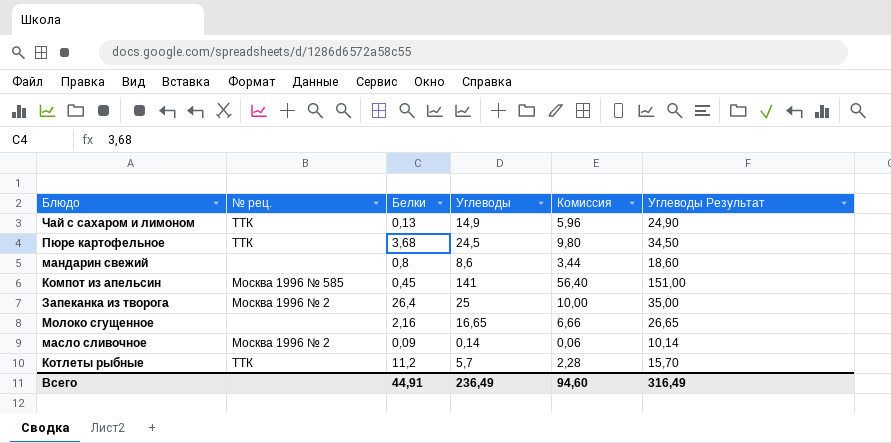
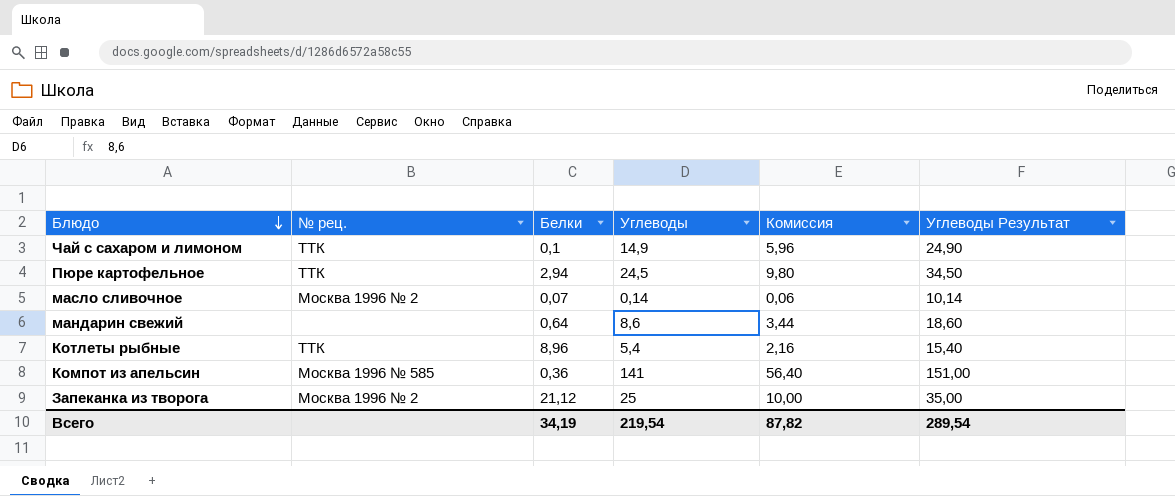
row order: none -> Блюдо descending
row Молоко сгущенное: none | 2,16 | 16,65 | 6,66 | 26,65 -> none
Чай с сахаром и лимоном | Белки: 0,13 -> 0,1
Пюре картофельное | Белки: 3,68 -> 2,94
масло сливочное | Белки: 0,09 -> 0,07
мандарин свежий | Белки: 0,8 -> 0,64
Котлеты рыбные | Белки: 11,2 -> 8,96
Котлеты рыбные | Углеводы: 5,7 -> 5,4
Котлеты рыбные | Комиссия: 2,28 -> 2,16
Котлеты рыбные | Углеводы Результат: 15,70 -> 15,40
Компот из апельсин | Белки: 0,45 -> 0,36
Запеканка из творога | Белки: 26,4 -> 21,12
Всего | Белки: 44,91 -> 34,19
Всего | Углеводы: 236,49 -> 219,54
Всего | Комиссия: 94,60 -> 87,82
Всего | Углеводы Результат: 316,49 -> 289,54

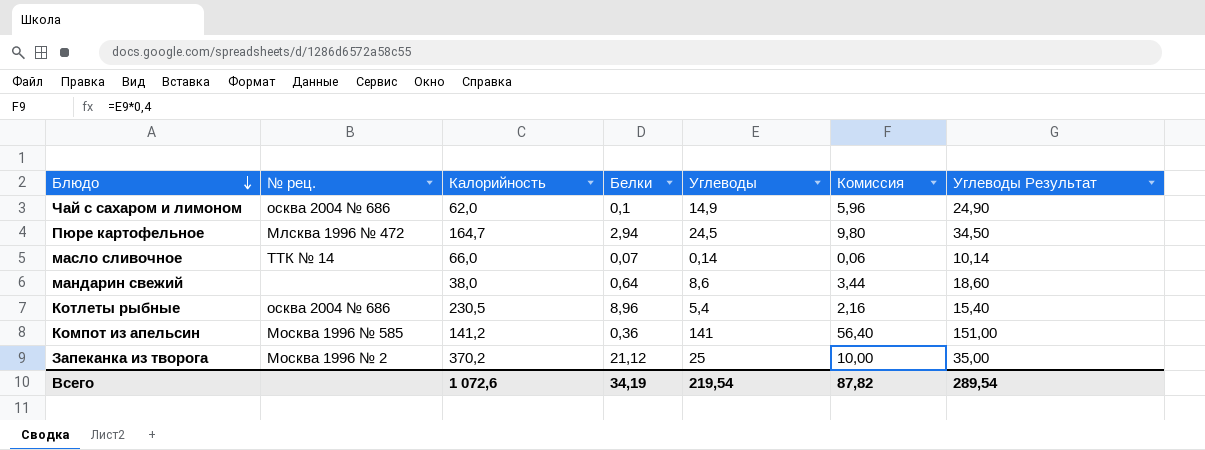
column Калорийность | position: none -> 3
Чай с сахаром и лимоном | № рец.: ТТК -> осква 2004 № 686
Пюре картофельное | № рец.: ТТК -> Млсква 1996 № 472
масло сливочное | № рец.: Москва 1996 № 2 -> ТТК № 14
Котлеты рыбные | № рец.: ТТК -> осква 2004 № 686

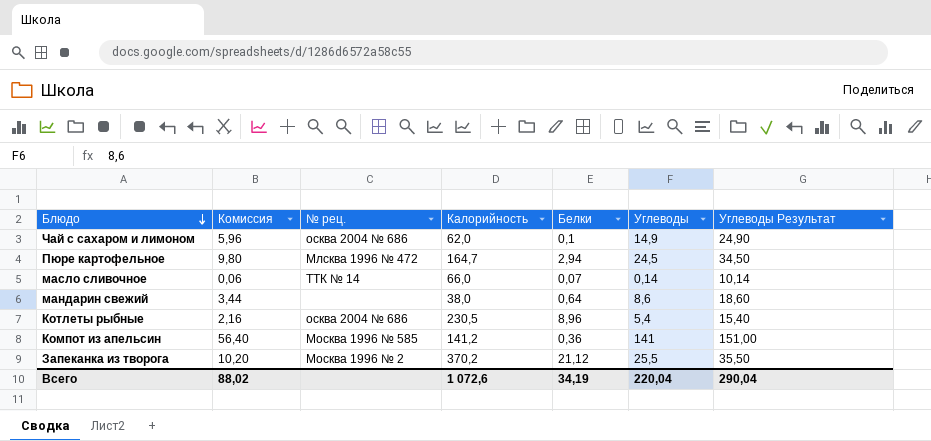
column Комиссия | position: 6 -> 2
Запеканка из творога | Комиссия: 10,00 -> 10,20
Запеканка из творога | Углеводы: 25 -> 25,5
Запеканка из творога | Углеводы Результат: 35,00 -> 35,50
Всего | Комиссия: 87,82 -> 88,02
Всего | Углеводы: 219,54 -> 220,04
Всего | Углеводы Результат: 289,54 -> 290,04

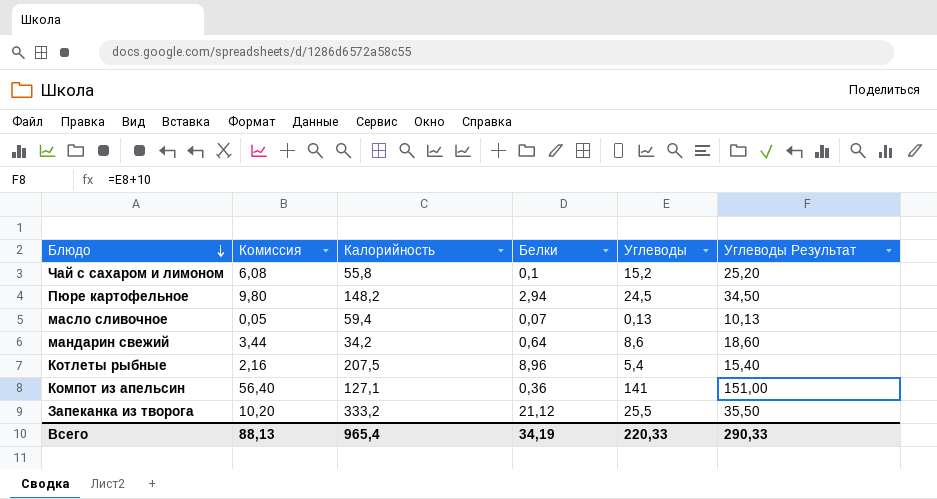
column № рец. | position: 3 -> none
Чай с сахаром и лимоном | Комиссия: 5,96 -> 6,08
Чай с сахаром и лимоном | Калорийность: 62,0 -> 55,8
Чай с сахаром и лимоном | Углеводы: 14,9 -> 15,2
Чай с сахаром и лимоном | Углеводы Результат: 24,90 -> 25,20
Пюре картофельное | Калорийность: 164,7 -> 148,2
масло сливочное | Комиссия: 0,06 -> 0,05
масло сливочное | Калорийность: 66,0 -> 59,4
масло сливочное | Углеводы: 0,14 -> 0,13
масло сливочное | Углеводы Результат: 10,14 -> 10,13
мандарин свежий | Калорийность: 38,0 -> 34,2
Котлеты рыбные | Калорийность: 230,5 -> 207,5
Компот из апельсин | Калорийность: 141,2 -> 127,1
Запеканка из творога | Калорийность: 370,2 -> 333,2
Всего | Комиссия: 88,02 -> 88,13
Всего | Калорийность: 1 072,6 -> 965,4
Всего | Углеводы: 220,04 -> 220,33
Всего | Углеводы Результат: 290,04 -> 290,33

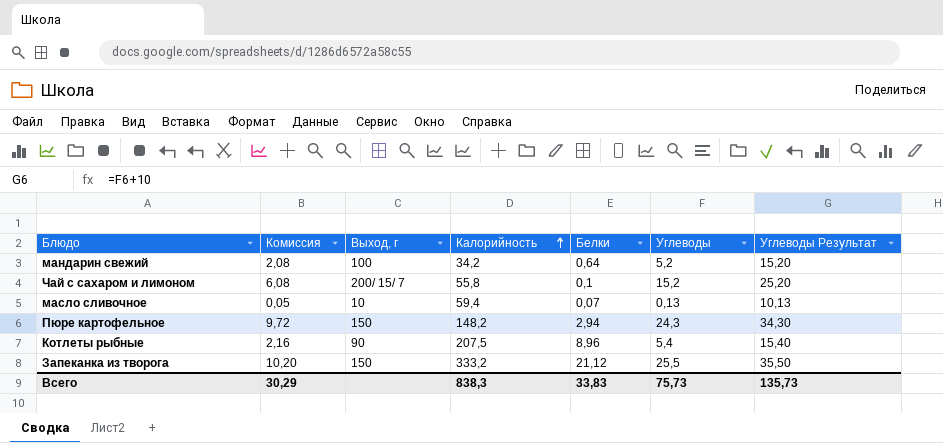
row order: Блюдо descending -> Калорийность ascending
column Выход, г | position: none -> 3
row Компот из апельсин: 56,40 | 127,1 | 0,36 | 141 | 151,00 -> none
мандарин свежий | Комиссия: 3,44 -> 2,08
мандарин свежий | Углеводы: 8,6 -> 5,2
мандарин свежий | Углеводы Результат: 18,60 -> 15,20
Пюре картофельное | Комиссия: 9,80 -> 9,72
Пюре картофельное | Углеводы: 24,5 -> 24,3
Пюре картофельное | Углеводы Результат: 34,50 -> 34,30
Всего | Комиссия: 88,13 -> 30,29
Всего | Калорийность: 965,4 -> 838,3
Всего | Белки: 34,19 -> 33,83
Всего | Углеводы: 220,33 -> 75,73
Всего | Углеводы Результат: 290,33 -> 135,73

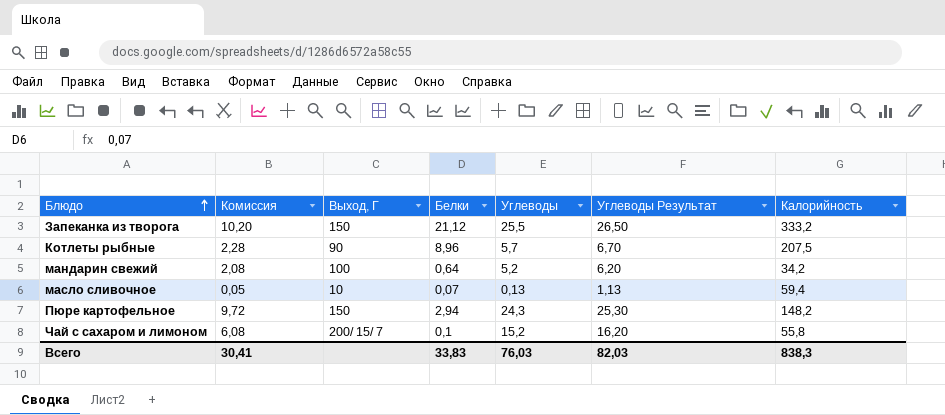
row order: Калорийность ascending -> Блюдо ascending
column name: Выход, г -> Выход, Г
column Углеводы Результат | formula: [Углеводы] + 10 -> [Углеводы] + 1
column Калорийность | position: 4 -> 7
Котлеты рыбные | Комиссия: 2,16 -> 2,28
Котлеты рыбные | Углеводы: 5,4 -> 5,7
Всего | Комиссия: 30,29 -> 30,41
Всего | Углеводы: 75,73 -> 76,03
Всего | Углеводы Результат: 135,73 -> 82,03

